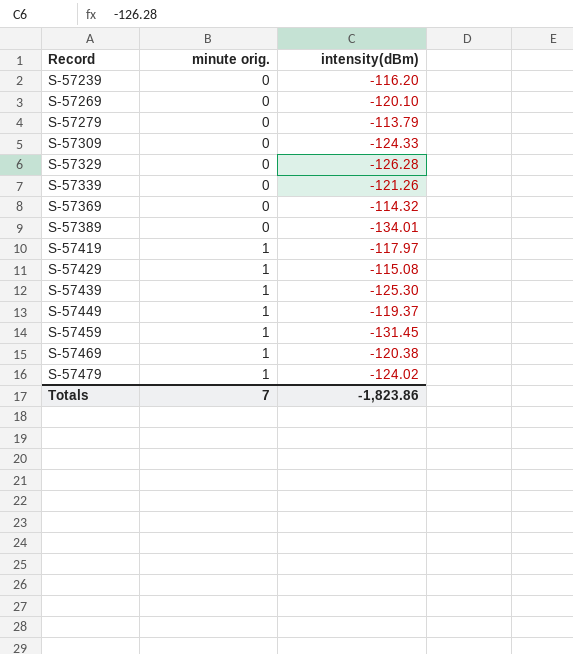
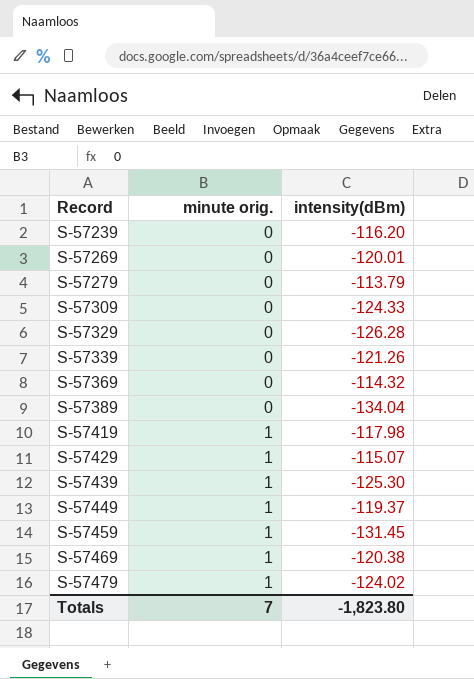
S-57269 | intensity(dBm): -120.10 -> -120.01
S-57389 | intensity(dBm): -134.01 -> -134.04
S-57419 | intensity(dBm): -117.97 -> -117.98
S-57429 | intensity(dBm): -115.08 -> -115.07
Totals | intensity(dBm): -1,823.86 -> -1,823.80

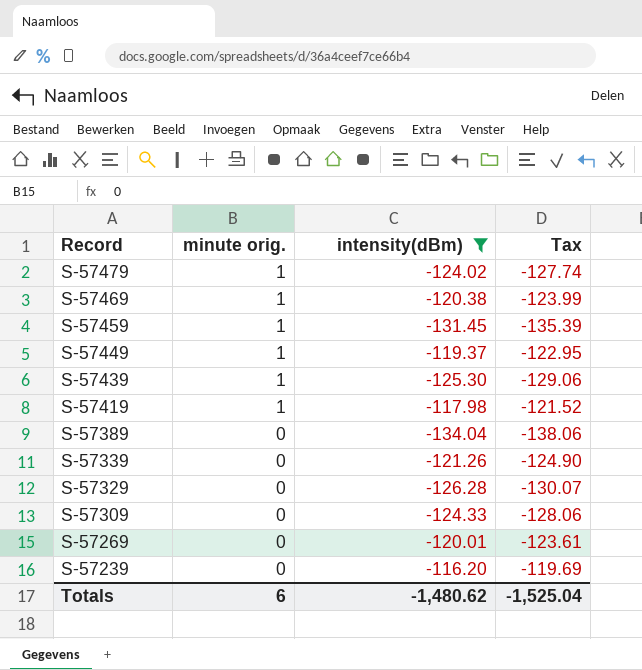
filter: none -> intensity(dBm) <= -116.20
row order: Record ascending -> Record descending
column Tax | formula: none -> [intensity(dBm)] * 1.03
Totals | minute orig.: 7 -> 6
Totals | intensity(dBm): -1,823.80 -> -1,480.62

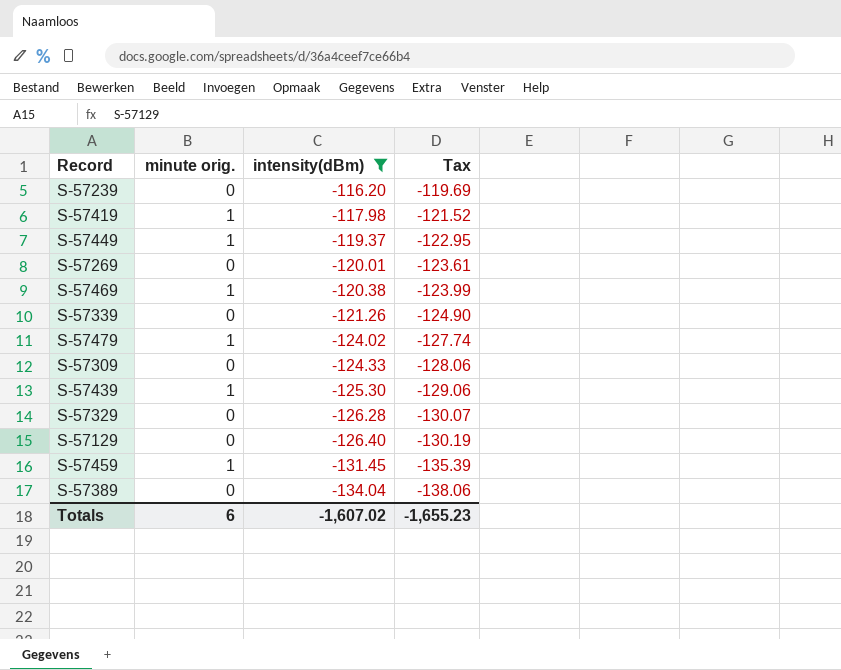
row order: Record descending -> intensity(dBm) descending
row S-57129: none -> 0 | -126.40 | -130.19
Totals | intensity(dBm): -1,480.62 -> -1,607.02
Totals | Tax: -1,525.04 -> -1,655.23

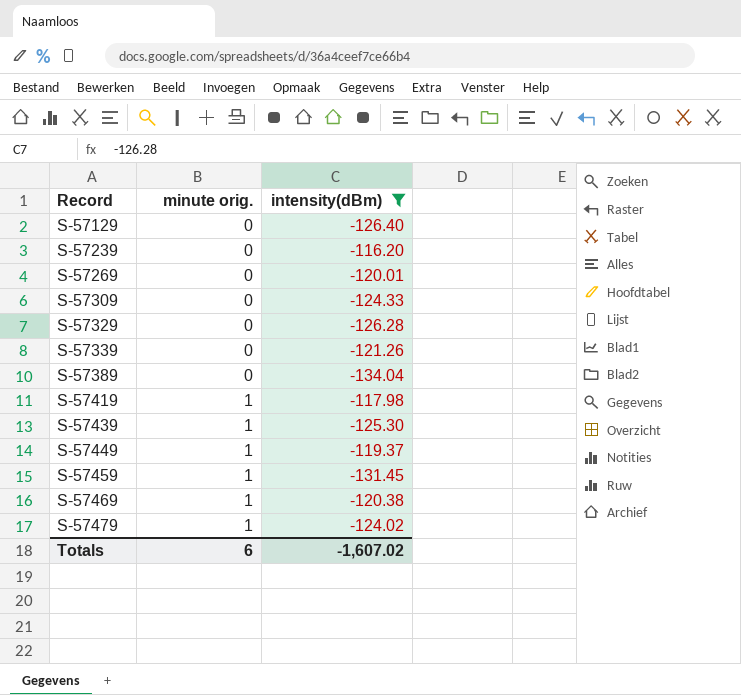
row order: intensity(dBm) descending -> Record ascending
column Tax | formula: [intensity(dBm)] * 1.03 -> none

